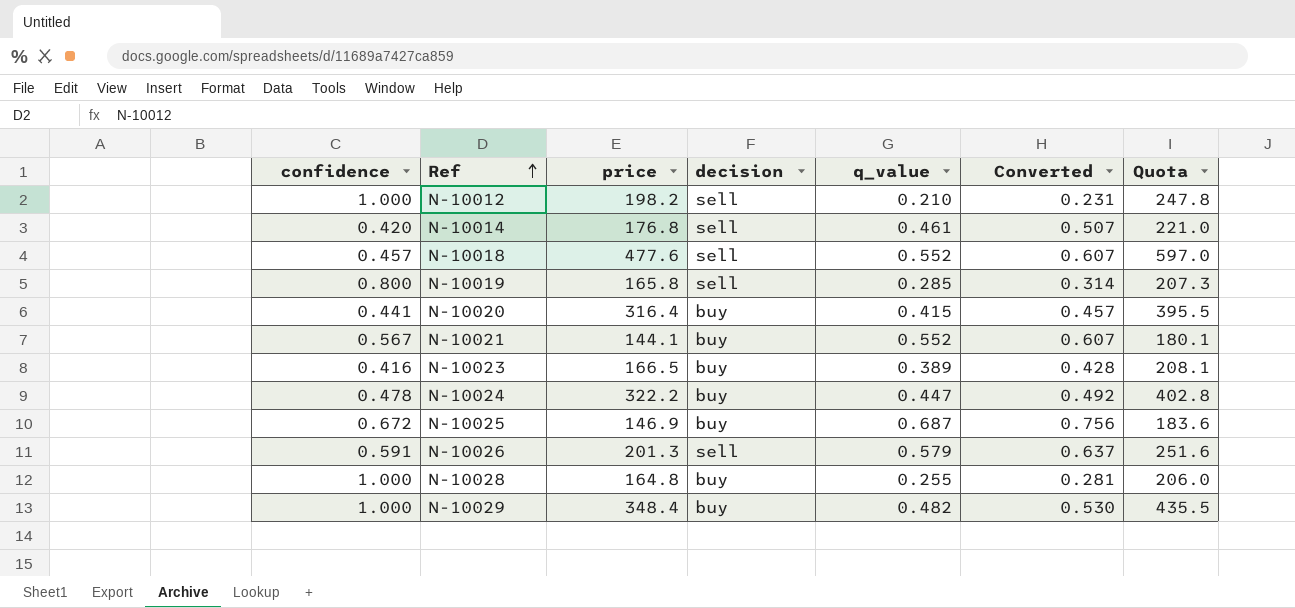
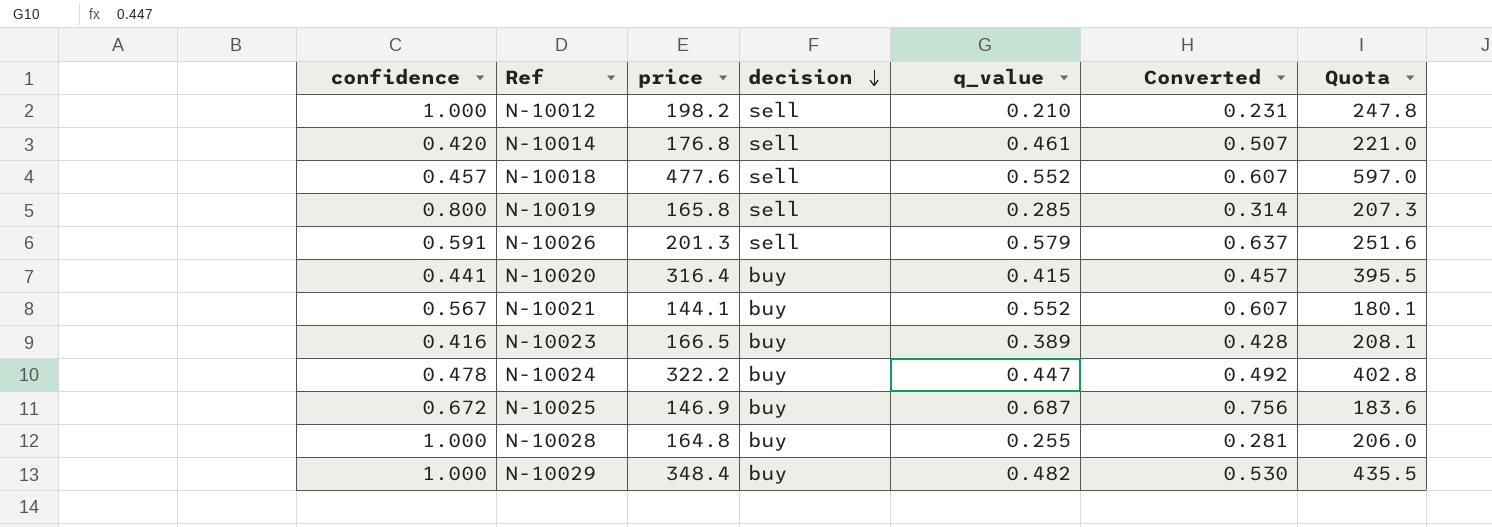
row order: Ref ascending -> decision descending

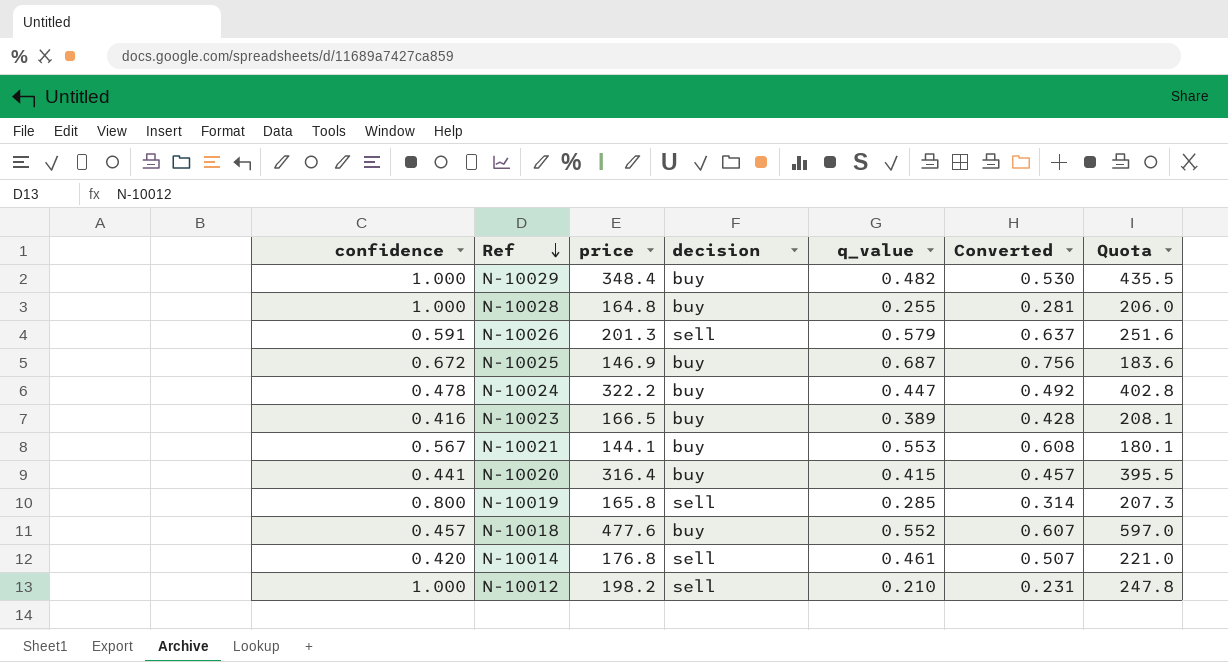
row order: decision descending -> Ref descending
N-10021 | q_value: 0.552 -> 0.553
N-10021 | Converted: 0.607 -> 0.608
N-10018 | decision: sell -> buy

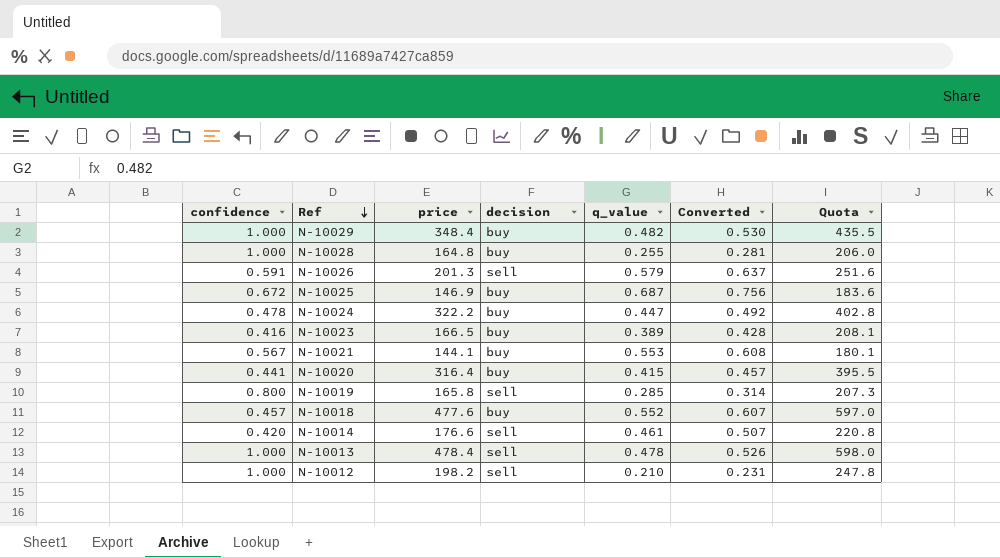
N-10014 | price: 176.8 -> 176.6
N-10014 | Quota: 221.0 -> 220.8
row N-10013: none -> 1.000 | 478.4 | sell | 0.478 | 0.526 | 598.0

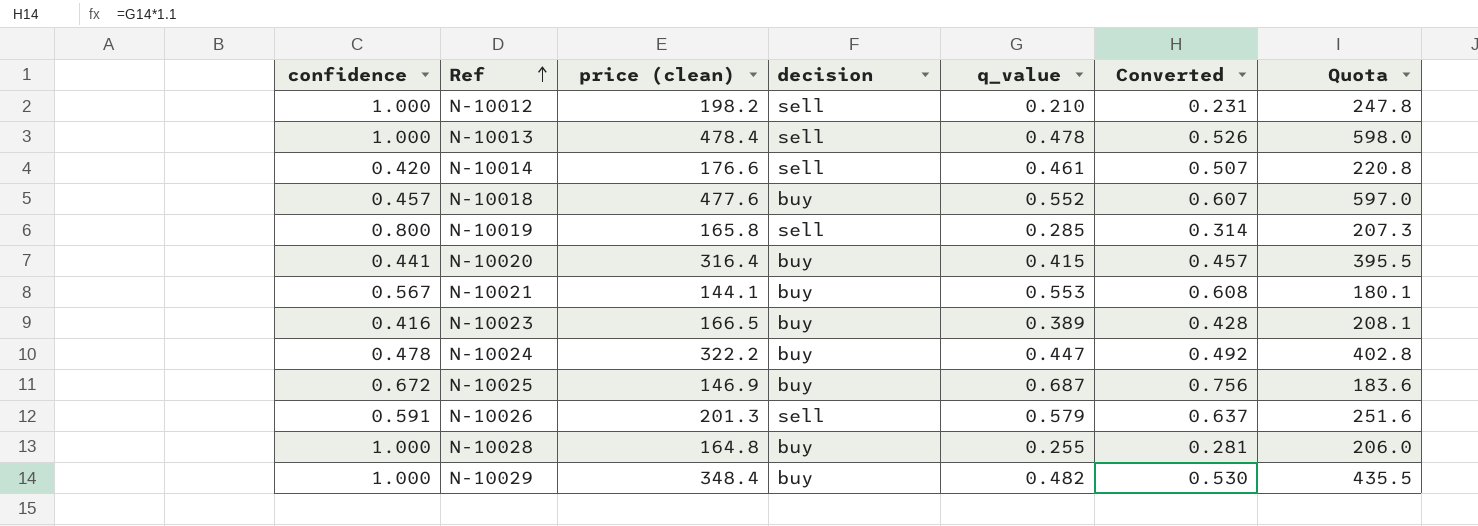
row order: Ref descending -> Ref ascending
column name: price -> price (clean)

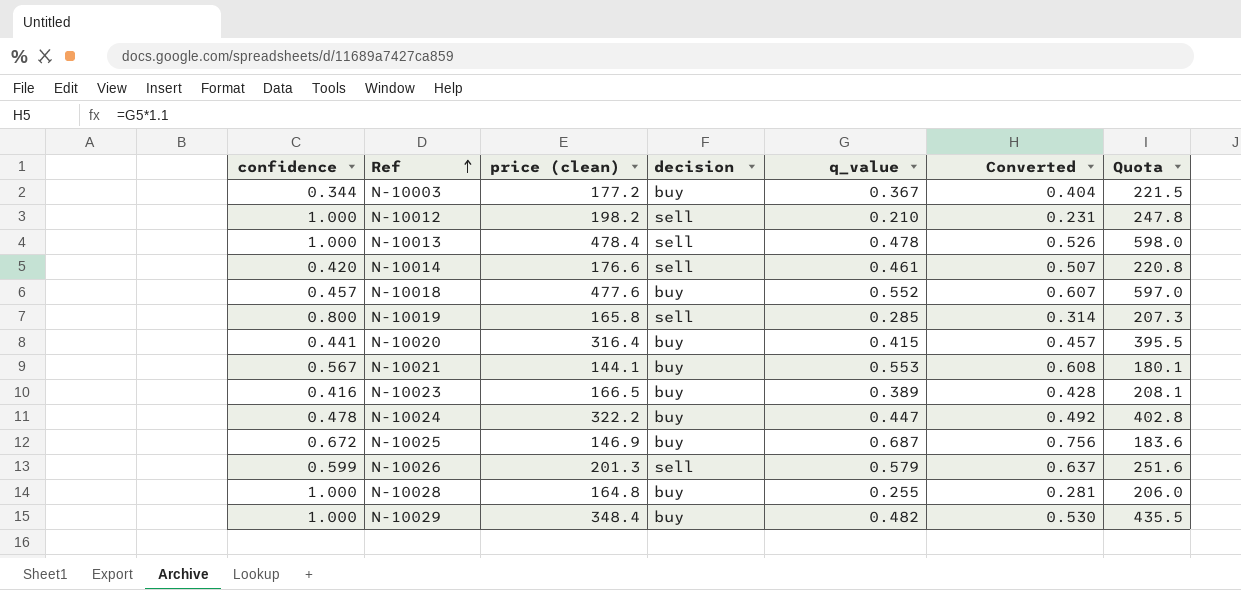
row N-10003: none -> 0.344 | 177.2 | buy | 0.367 | 0.404 | 221.5
N-10026 | confidence: 0.591 -> 0.599

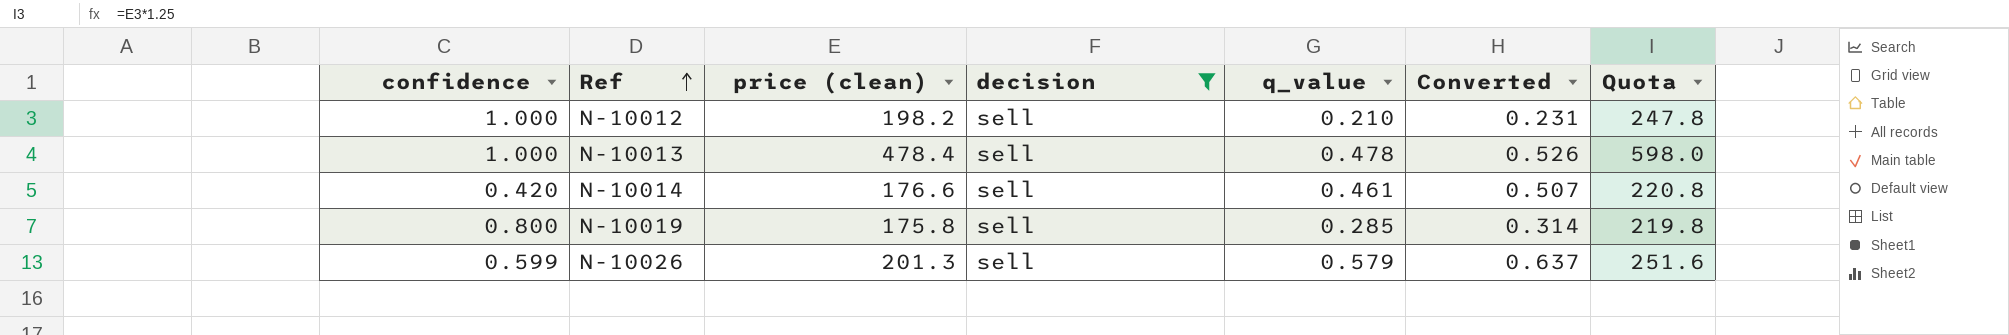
filter: none -> decision = sell
N-10019 | price (clean): 165.8 -> 175.8
N-10019 | Quota: 207.3 -> 219.8

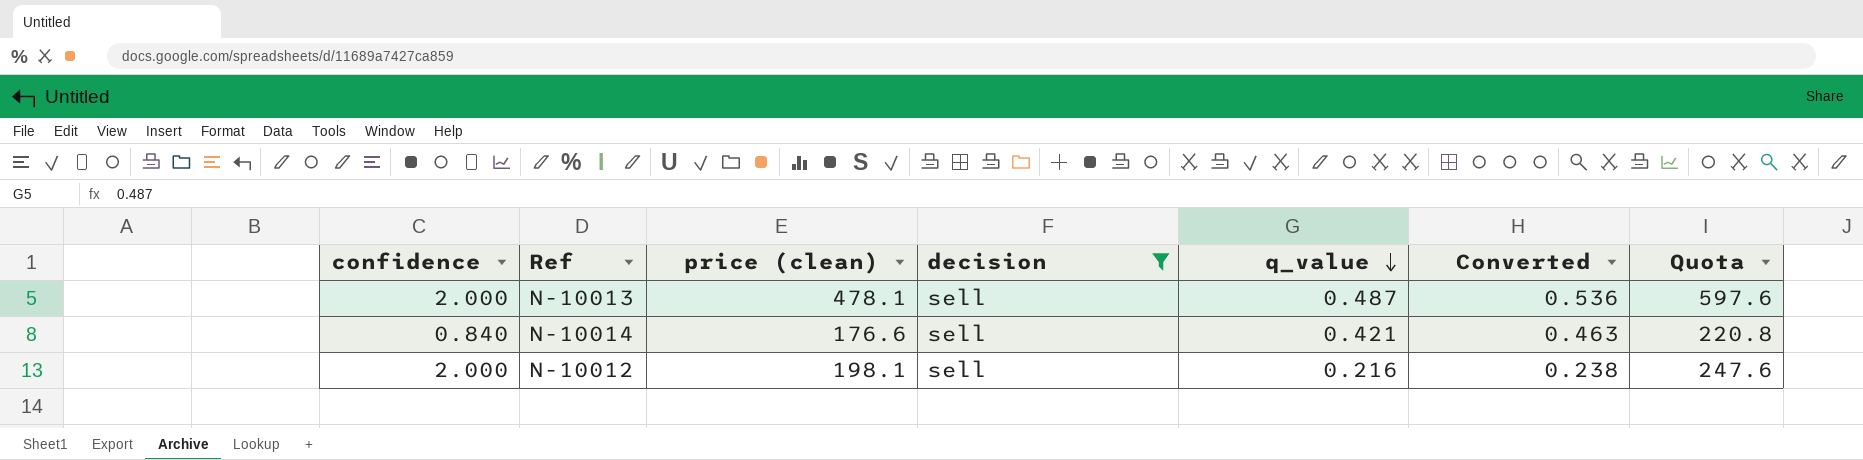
row order: Ref ascending -> q_value descending
row N-10019: 0.800 | 175.8 | sell | 0.285 | 0.314 | 219.8 -> none
row N-10026: 0.599 | 201.3 | sell | 0.579 | 0.637 | 251.6 -> none
N-10013 | confidence: 1.000 -> 2.000
N-10013 | price (clean): 478.4 -> 478.1
N-10013 | q_value: 0.478 -> 0.487
N-10013 | Converted: 0.526 -> 0.536
N-10013 | Quota: 598.0 -> 597.6
N-10014 | confidence: 0.420 -> 0.840
N-10014 | q_value: 0.461 -> 0.421
N-10014 | Converted: 0.507 -> 0.463
N-10012 | confidence: 1.000 -> 2.000
N-10012 | price (clean): 198.2 -> 198.1
N-10012 | q_value: 0.210 -> 0.216
N-10012 | Converted: 0.231 -> 0.238
N-10012 | Quota: 247.8 -> 247.6

